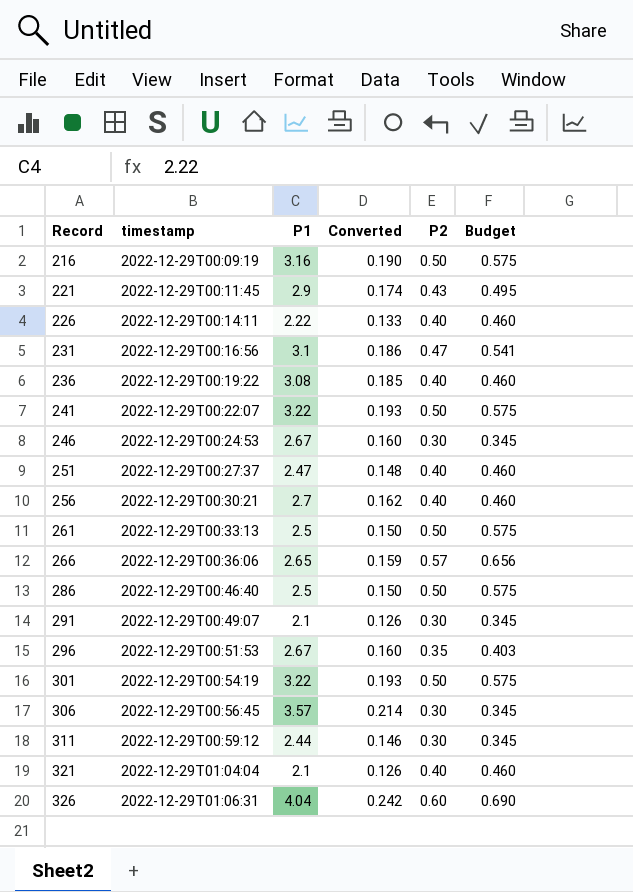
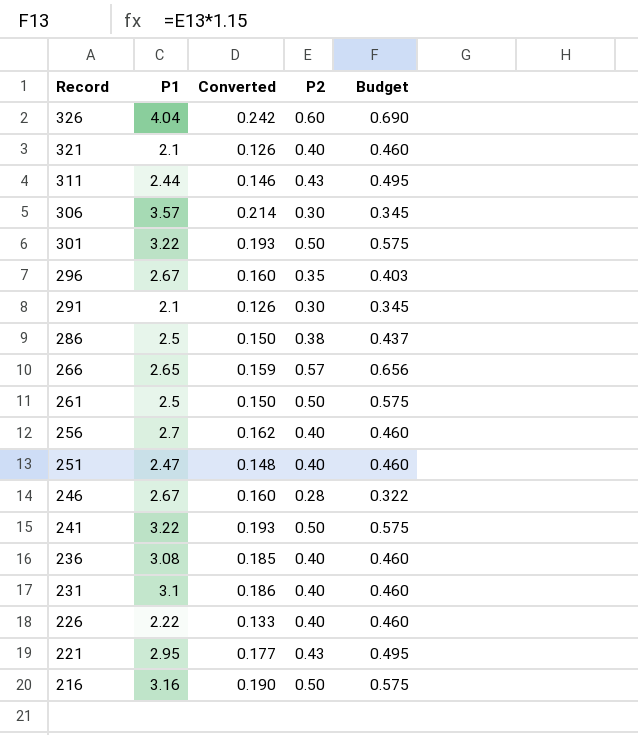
row order: Record ascending -> Record descending
column timestamp | position: 2 -> none
311 | P2: 0.30 -> 0.43
311 | Budget: 0.345 -> 0.495
286 | P2: 0.50 -> 0.38
286 | Budget: 0.575 -> 0.437
246 | P2: 0.30 -> 0.28
246 | Budget: 0.345 -> 0.322
231 | P2: 0.47 -> 0.40
231 | Budget: 0.541 -> 0.460
221 | P1: 2.9 -> 2.95
221 | Converted: 0.174 -> 0.177

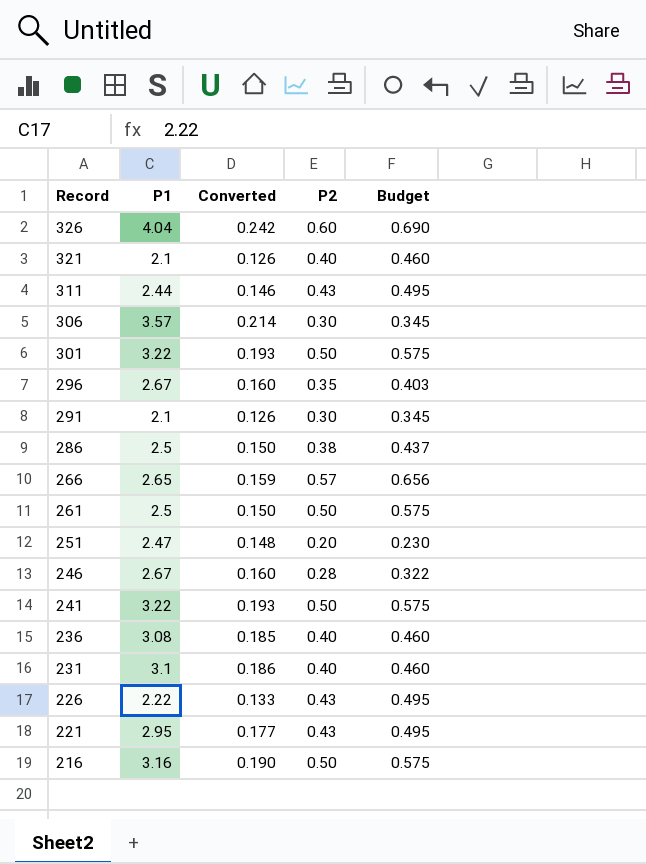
row 256: 2.7 | 0.162 | 0.40 | 0.460 -> none
251 | P2: 0.40 -> 0.20
251 | Budget: 0.460 -> 0.230
226 | P2: 0.40 -> 0.43
226 | Budget: 0.460 -> 0.495

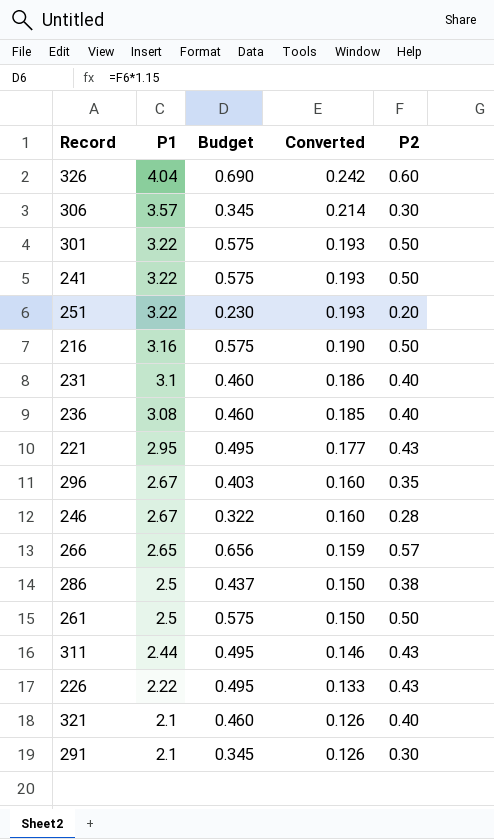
row order: Record descending -> P1 descending
column Budget | position: 5 -> 3
251 | P1: 2.47 -> 3.22
251 | Converted: 0.148 -> 0.193

